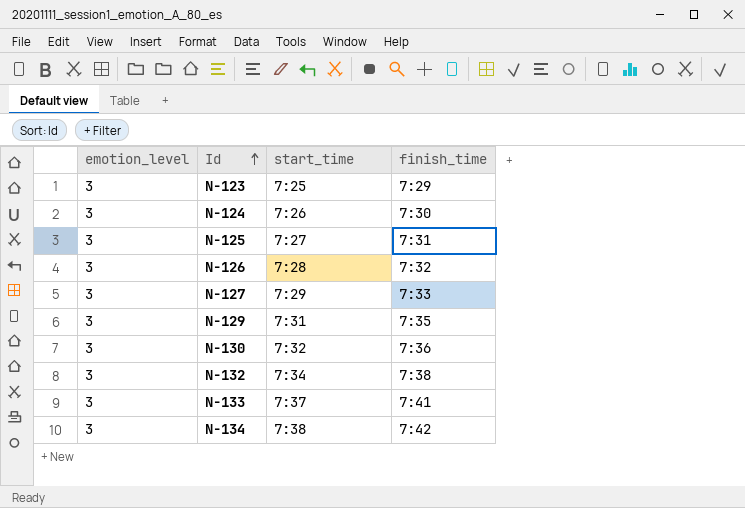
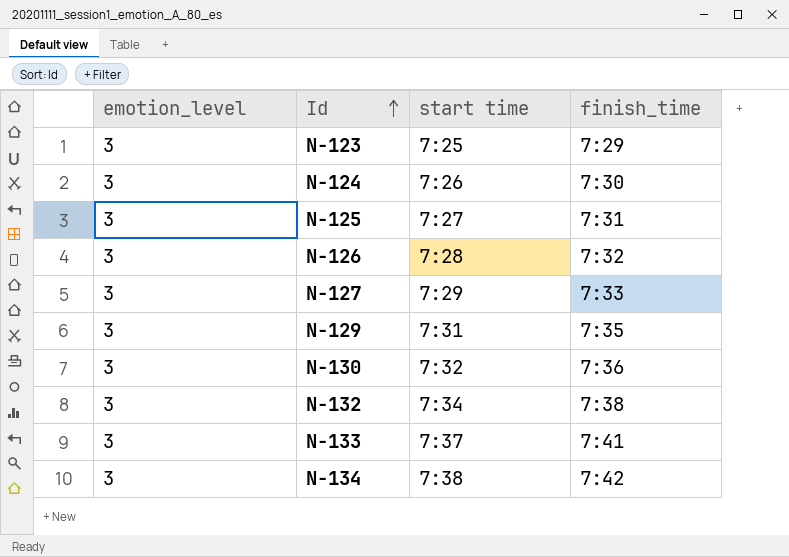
column name: start_time -> start time

